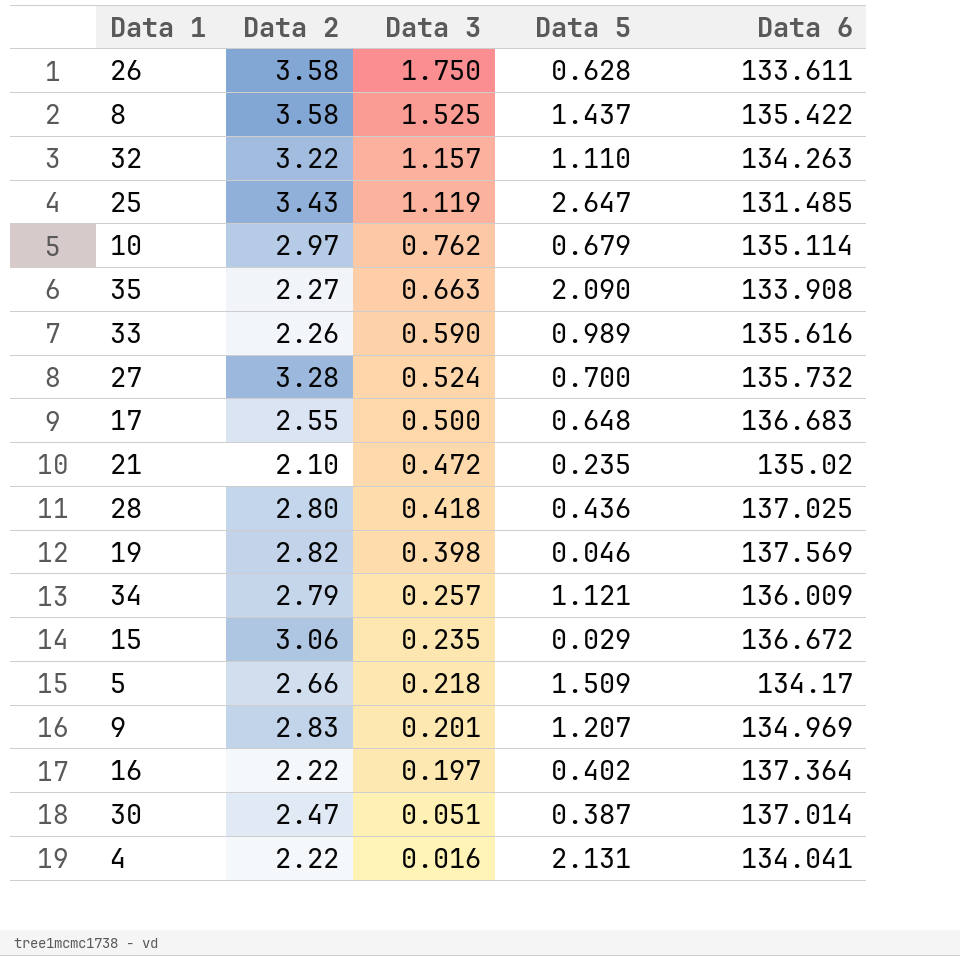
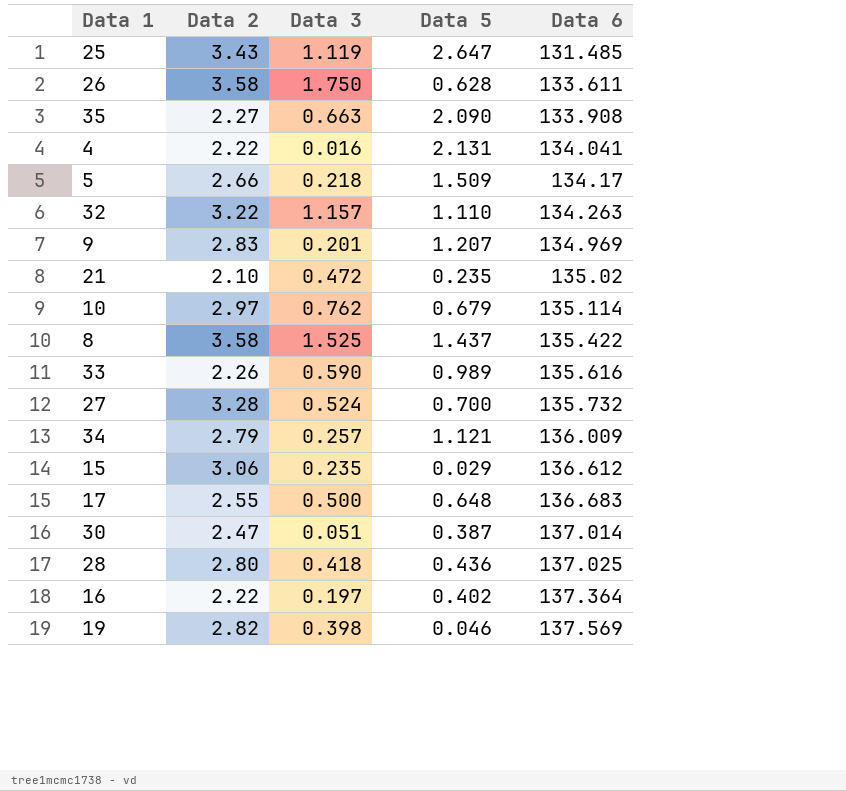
row order: Data 3 descending -> Data 6 ascending
15 | Data 6: 136.672 -> 136.612

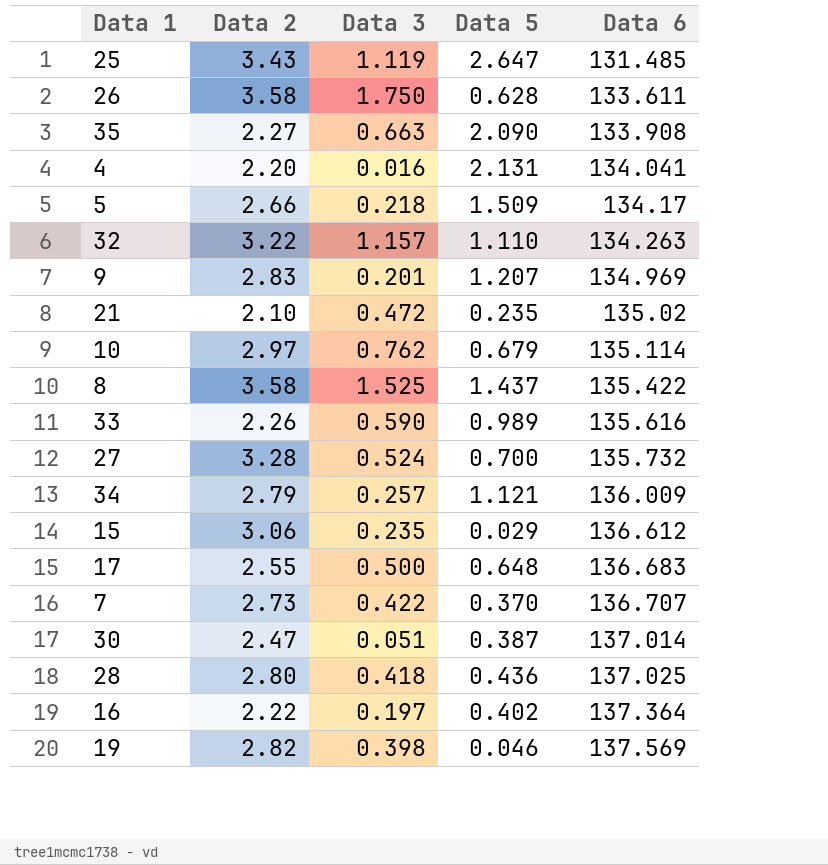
4 | Data 2: 2.22 -> 2.20
row 7: none -> 2.73 | 0.422 | 0.370 | 136.707

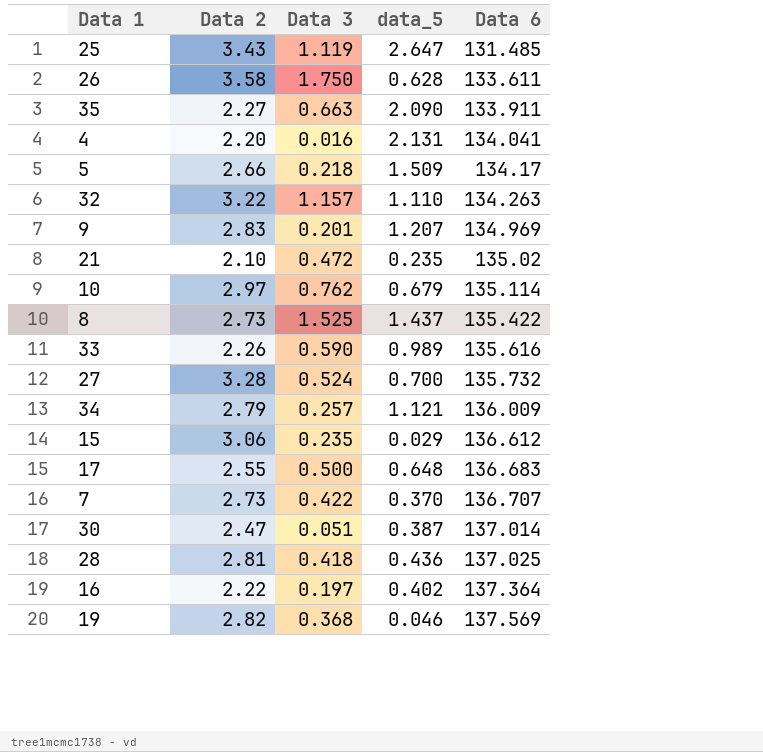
column name: Data 5 -> data_5
35 | Data 6: 133.908 -> 133.911
8 | Data 2: 3.58 -> 2.73
28 | Data 2: 2.80 -> 2.81
19 | Data 3: 0.398 -> 0.368

